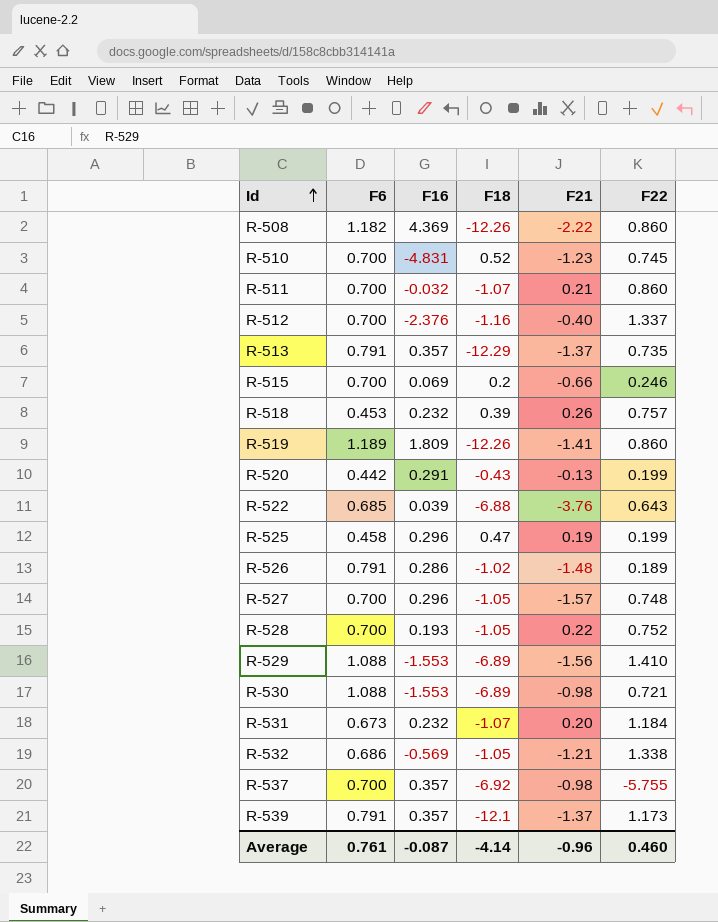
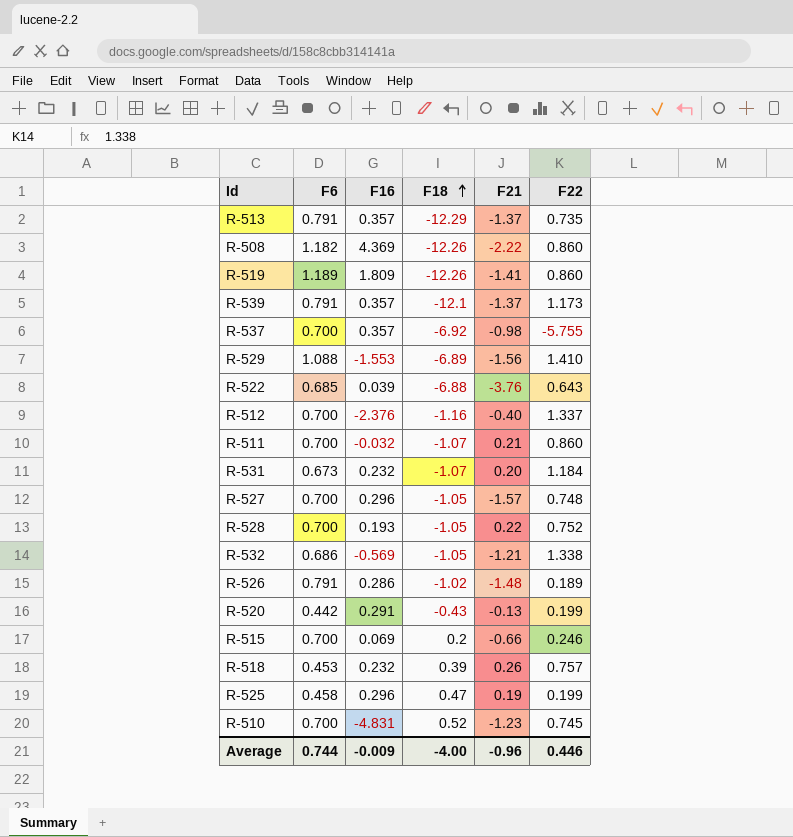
row order: Id ascending -> F18 ascending
row R-530: 1.088 | -1.553 | -6.89 | -0.98 | 0.721 -> none
Average | F6: 0.761 -> 0.744
Average | F16: -0.087 -> -0.009
Average | F18: -4.14 -> -4.00
Average | F22: 0.460 -> 0.446

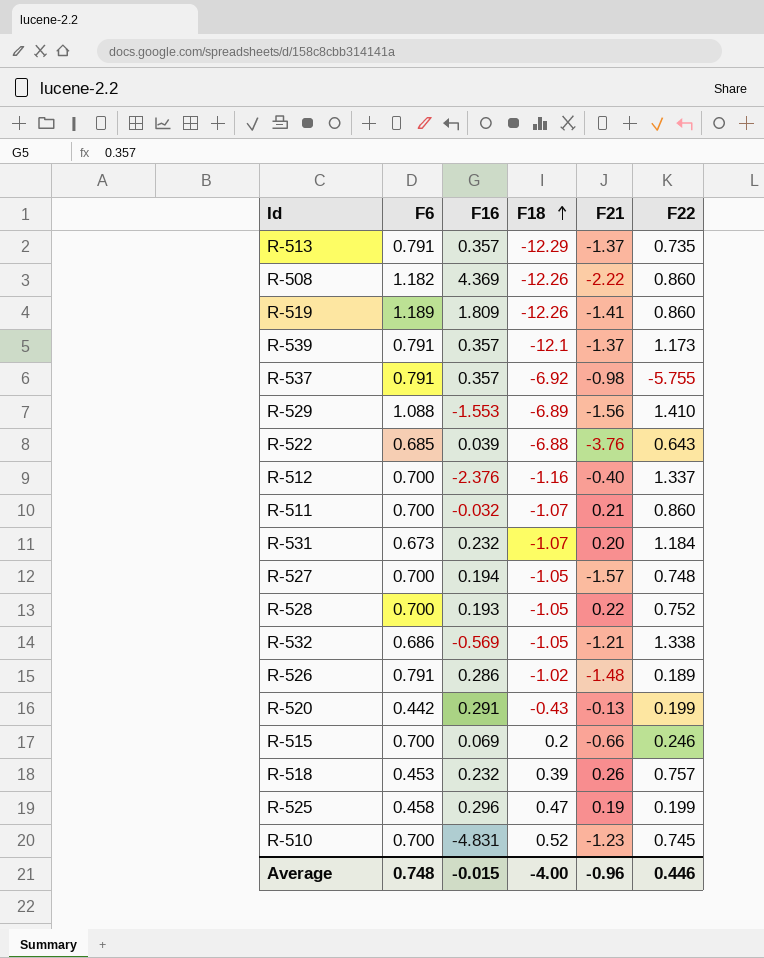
R-537 | F6: 0.700 -> 0.791
R-527 | F16: 0.296 -> 0.194
Average | F6: 0.744 -> 0.748
Average | F16: -0.009 -> -0.015

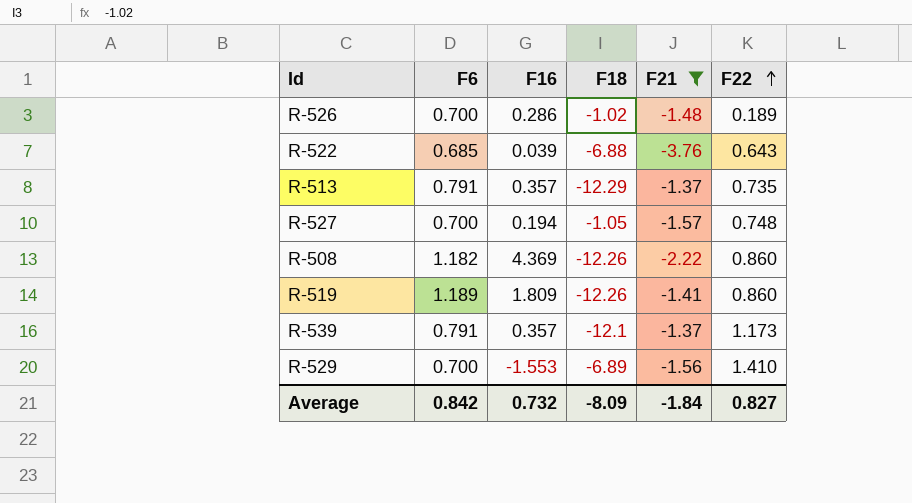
filter: none -> F21 <= -1.37
row order: F18 ascending -> F22 ascending
R-526 | F6: 0.791 -> 0.700
R-529 | F6: 1.088 -> 0.700
Average | F6: 0.748 -> 0.842
Average | F16: -0.015 -> 0.732
Average | F18: -4.00 -> -8.09
Average | F21: -0.96 -> -1.84
Average | F22: 0.446 -> 0.827

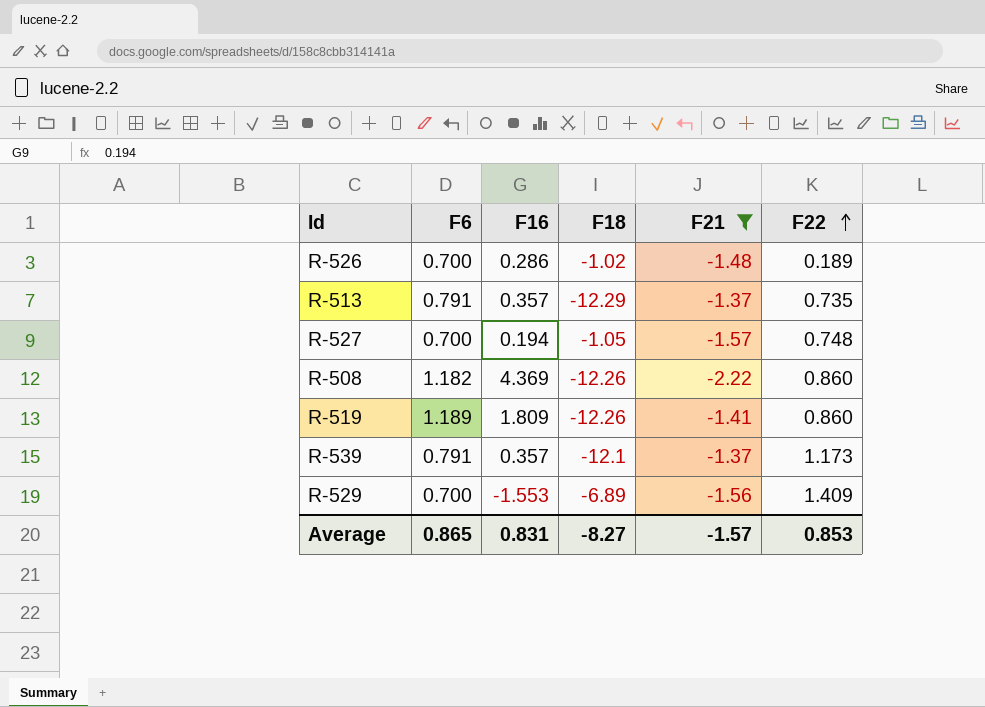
row R-522: 0.685 | 0.039 | -6.88 | -3.76 | 0.643 -> none
R-529 | F22: 1.410 -> 1.409
Average | F6: 0.842 -> 0.865
Average | F16: 0.732 -> 0.831
Average | F18: -8.09 -> -8.27
Average | F21: -1.84 -> -1.57
Average | F22: 0.827 -> 0.853

